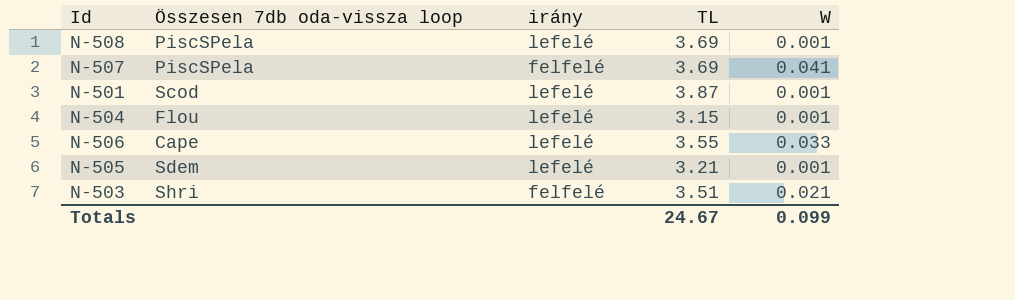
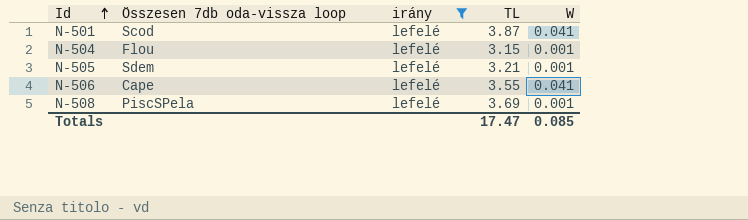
filter: none -> irány = lefelé
row order: none -> Id ascending
N-501 | W: 0.001 -> 0.041
N-506 | W: 0.033 -> 0.041
Totals | TL: 24.67 -> 17.47
Totals | W: 0.099 -> 0.085

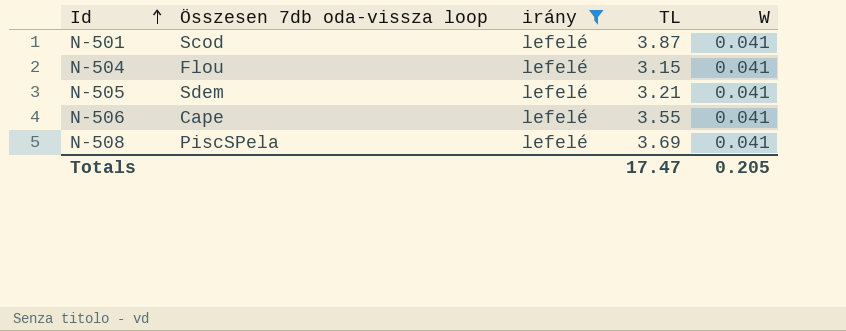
N-504 | W: 0.001 -> 0.041
N-505 | W: 0.001 -> 0.041
N-508 | W: 0.001 -> 0.041
Totals | W: 0.085 -> 0.205

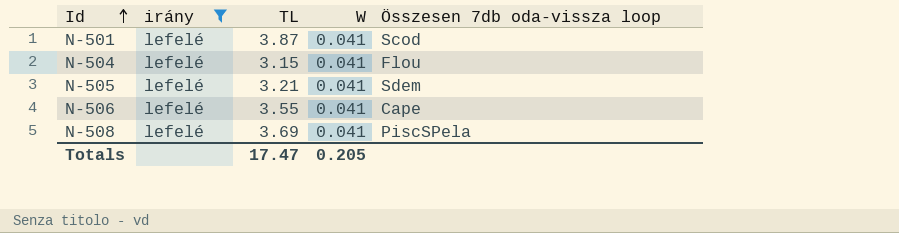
column Összesen 7db oda-vissza loop | position: 2 -> 5

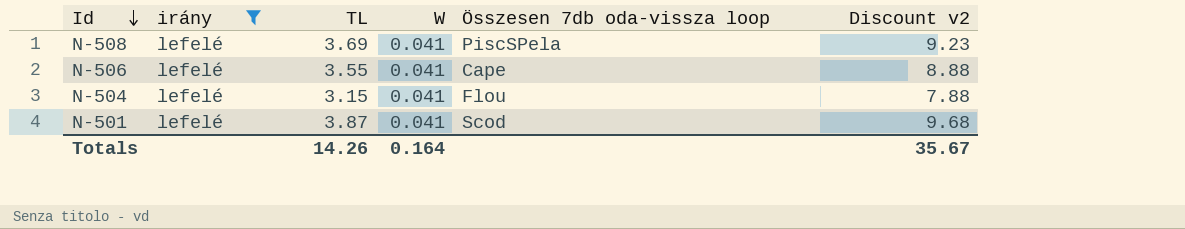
row order: Id ascending -> Id descending
column Discount v2 | formula: none -> [TL] * 2.5
row N-505: lefelé | 3.21 | 0.041 | Sdem -> none
Totals | TL: 17.47 -> 14.26
Totals | W: 0.205 -> 0.164

